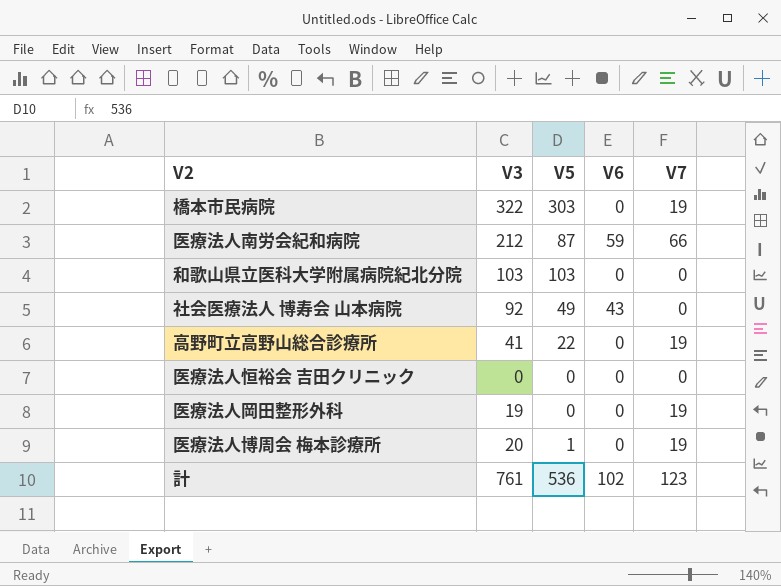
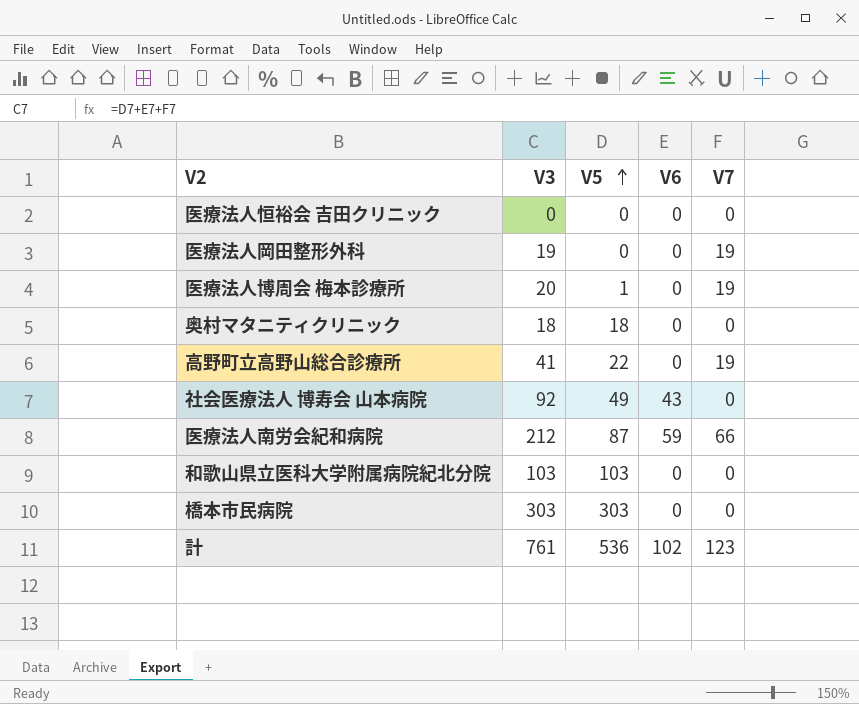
row order: none -> V5 ascending
row 奥村マタニティクリニック: none -> 18 | 18 | 0 | 0
橋本市民病院 | V3: 322 -> 303
橋本市民病院 | V7: 19 -> 0

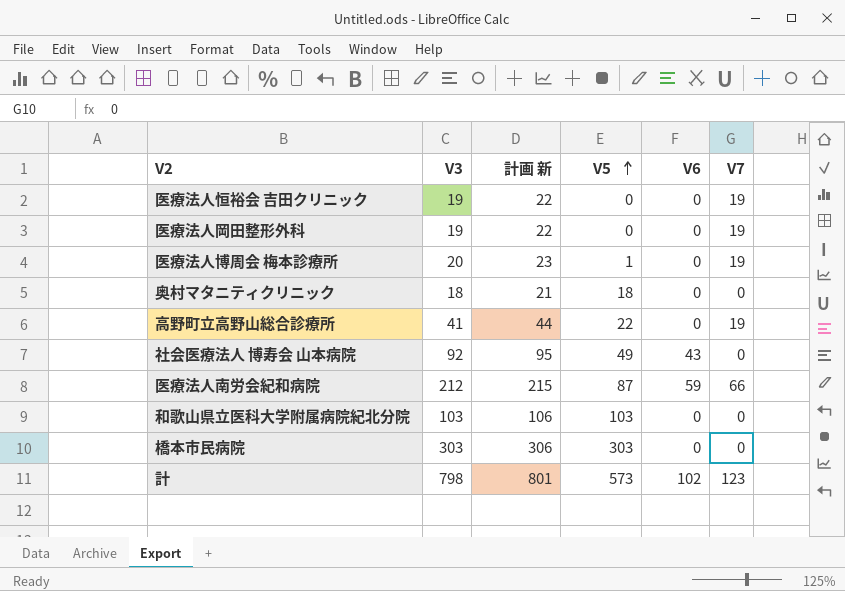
column 計画 新 | formula: none -> [V3] + 3
医療法人恒裕会 吉田クリニック | V3: 0 -> 19
医療法人恒裕会 吉田クリニック | V7: 0 -> 19
計 | V3: 761 -> 798
計 | V5: 536 -> 573

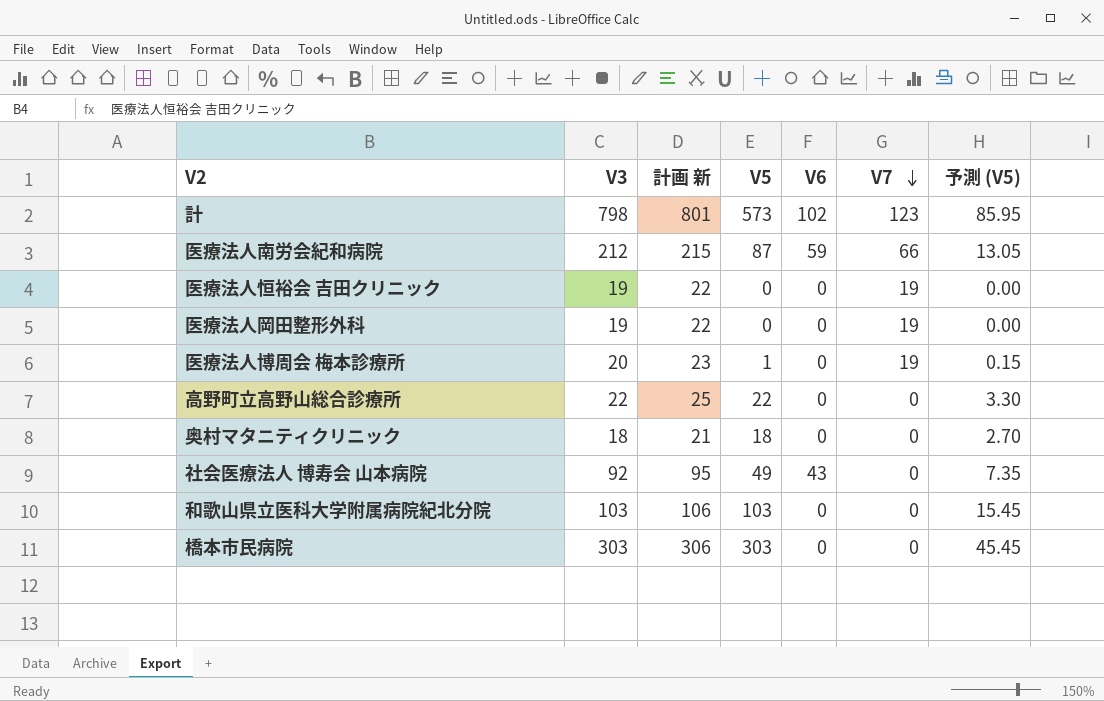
row order: V5 ascending -> V7 descending
column 予測 (V5) | formula: none -> [V5] * 0.15
高野町立高野山総合診療所 | V3: 41 -> 22
高野町立高野山総合診療所 | 計画 新: 44 -> 25
高野町立高野山総合診療所 | V7: 19 -> 0

